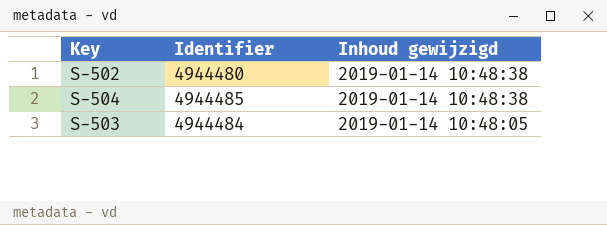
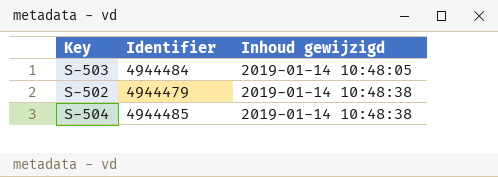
row order: Inhoud gewijzigd descending -> Inhoud gewijzigd ascending
S-502 | Identifier: 4944480 -> 4944479

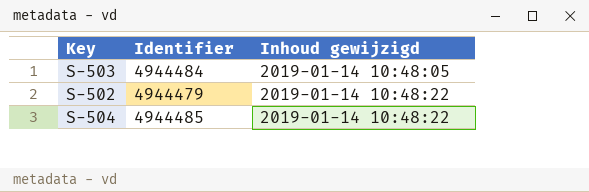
S-502 | Inhoud gewijzigd: 2019-01-14 10:48:38 -> 2019-01-14 10:48:22
S-504 | Inhoud gewijzigd: 2019-01-14 10:48:38 -> 2019-01-14 10:48:22

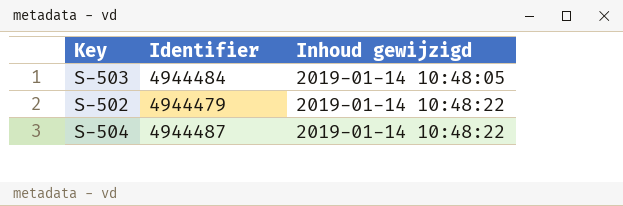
S-504 | Identifier: 4944485 -> 4944487

